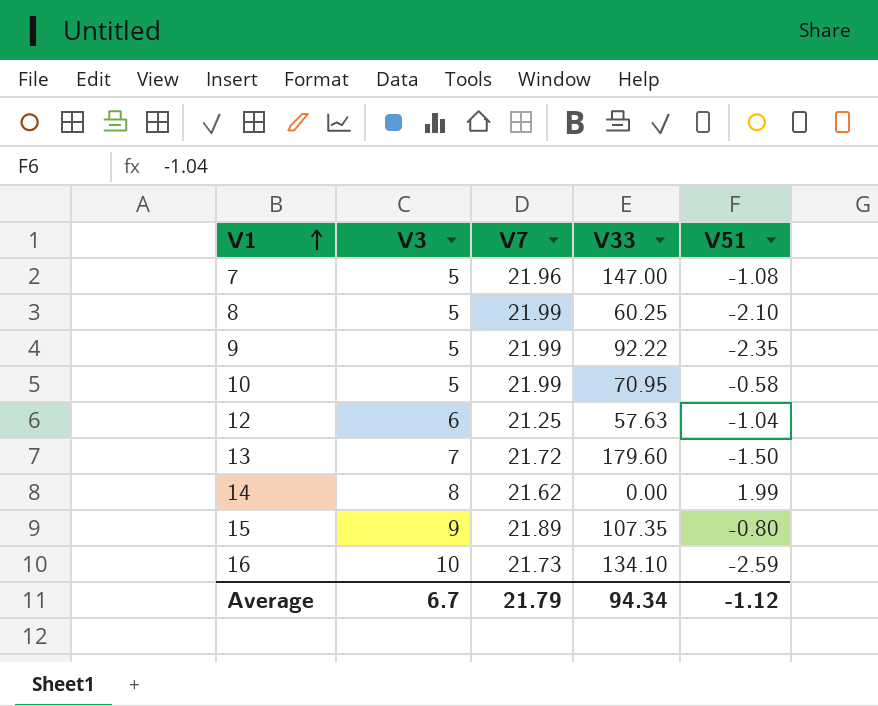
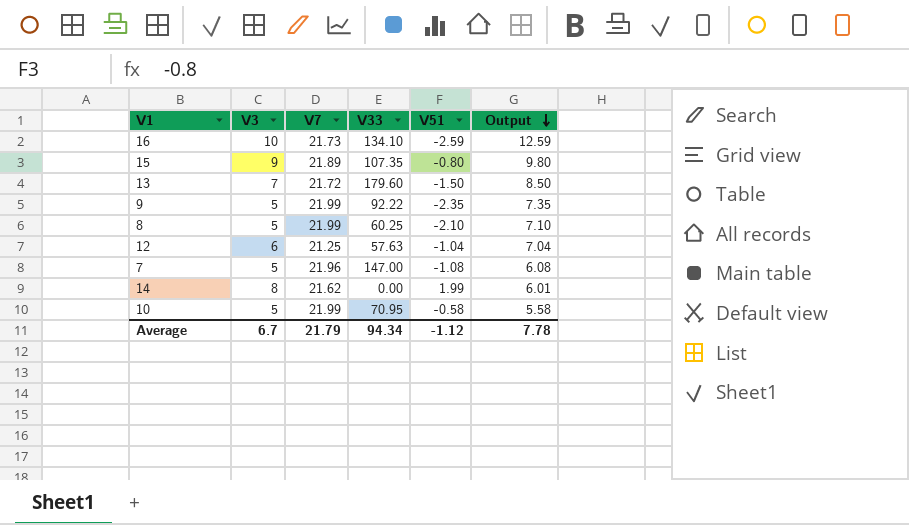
row order: V1 ascending -> Output descending
column Output | formula: none -> [V3] - [V51]

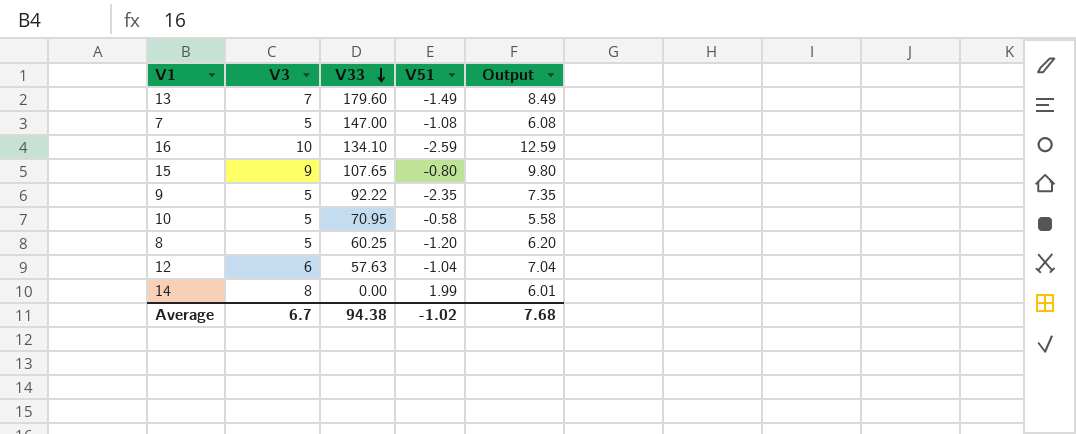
row order: Output descending -> V33 descending
column V7 | position: 3 -> none
13 | V51: -1.50 -> -1.49
13 | Output: 8.50 -> 8.49
15 | V33: 107.35 -> 107.65
8 | V51: -2.10 -> -1.20
8 | Output: 7.10 -> 6.20
Average | V33: 94.34 -> 94.38
Average | V51: -1.12 -> -1.02
Average | Output: 7.78 -> 7.68

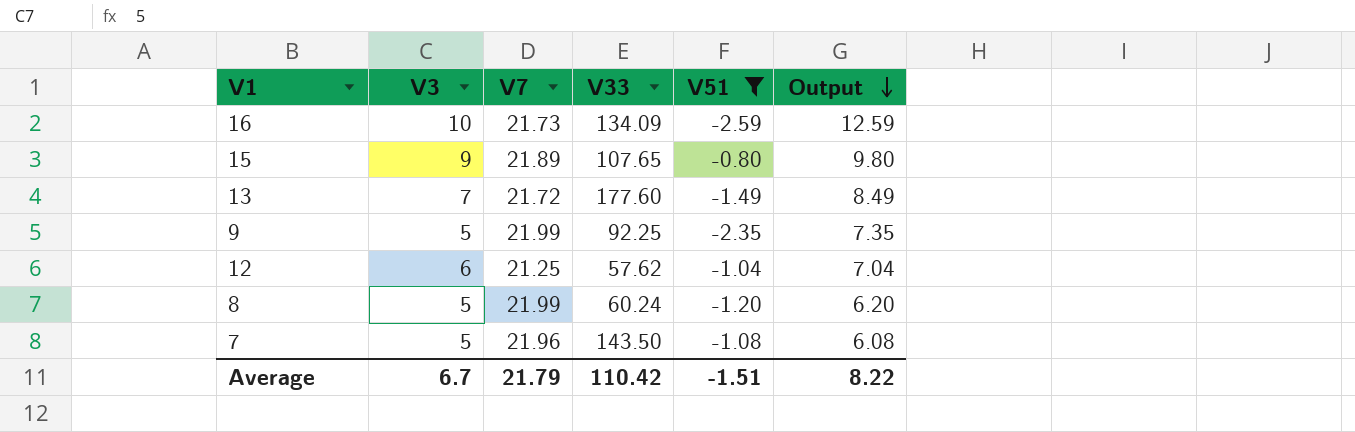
filter: none -> V51 <= -0.80
row order: V33 descending -> Output descending
column V7 | position: none -> 3
16 | V33: 134.10 -> 134.09
13 | V33: 179.60 -> 177.60
9 | V33: 92.22 -> 92.25
12 | V33: 57.63 -> 57.62
8 | V33: 60.25 -> 60.24
7 | V33: 147.00 -> 143.50
Average | V33: 94.38 -> 110.42
Average | V51: -1.02 -> -1.51
Average | Output: 7.68 -> 8.22

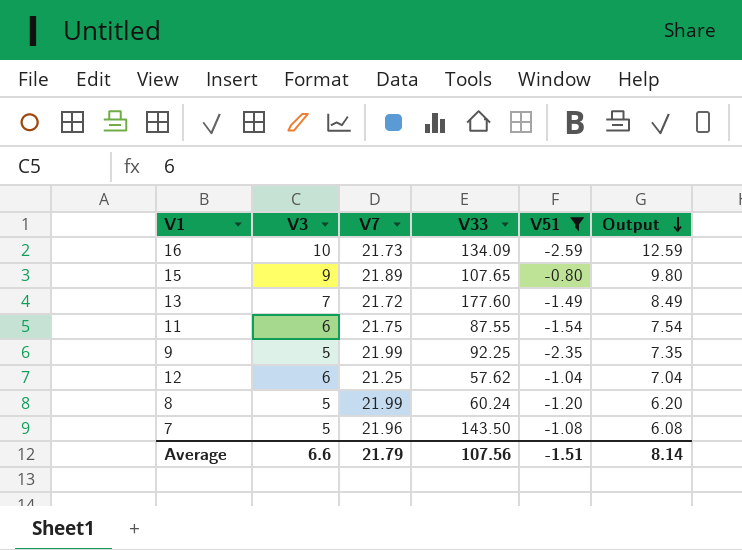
row 11: none -> 6 | 21.75 | 87.55 | -1.54 | 7.54
Average | V3: 6.7 -> 6.6
Average | V33: 110.42 -> 107.56
Average | Output: 8.22 -> 8.14

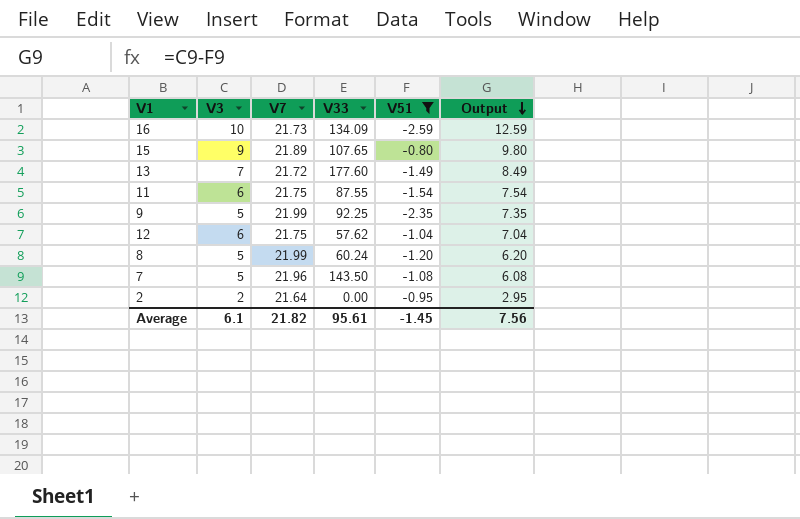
12 | V7: 21.25 -> 21.75
row 2: none -> 2 | 21.64 | 0.00 | -0.95 | 2.95
Average | V3: 6.6 -> 6.1
Average | V7: 21.79 -> 21.82
Average | V33: 107.56 -> 95.61
Average | V51: -1.51 -> -1.45
Average | Output: 8.14 -> 7.56

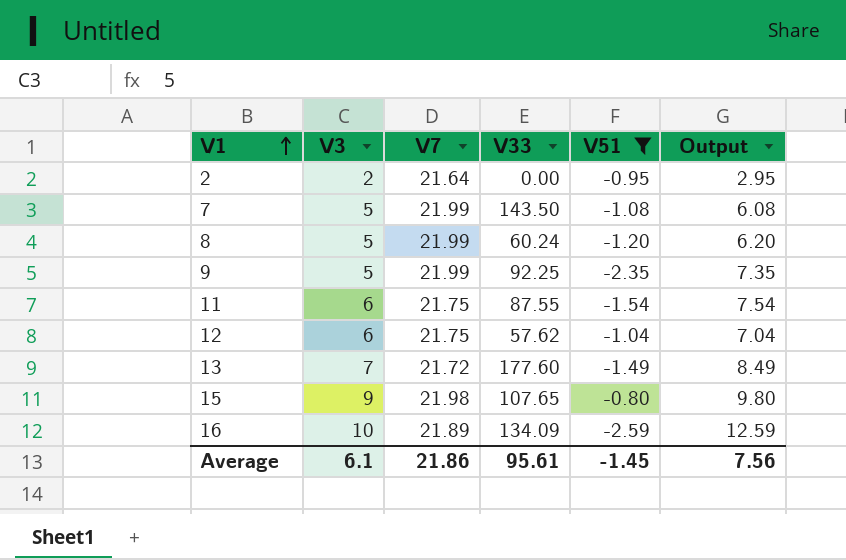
row order: Output descending -> V1 ascending
7 | V7: 21.96 -> 21.99
15 | V7: 21.89 -> 21.98
16 | V7: 21.73 -> 21.89
Average | V7: 21.82 -> 21.86

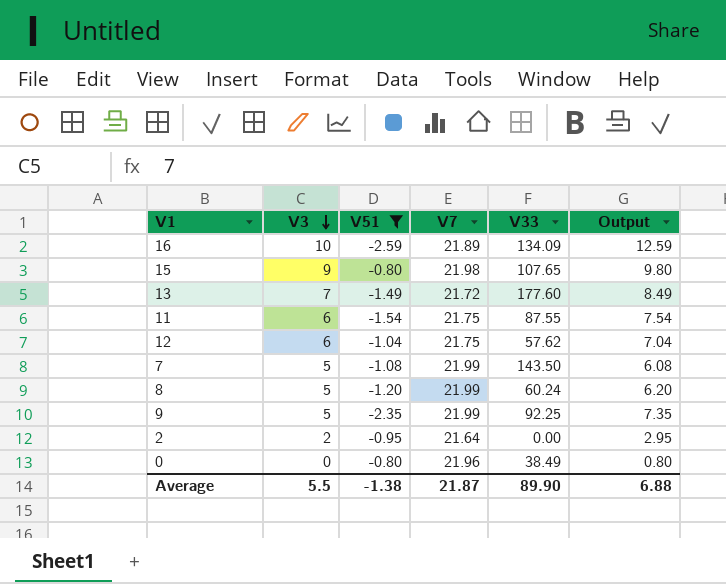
row order: V1 ascending -> V3 descending
column V51 | position: 5 -> 3
row 0: none -> 0 | -0.80 | 21.96 | 38.49 | 0.80
Average | V3: 6.1 -> 5.5
Average | V51: -1.45 -> -1.38
Average | V7: 21.86 -> 21.87
Average | V33: 95.61 -> 89.90
Average | Output: 7.56 -> 6.88

